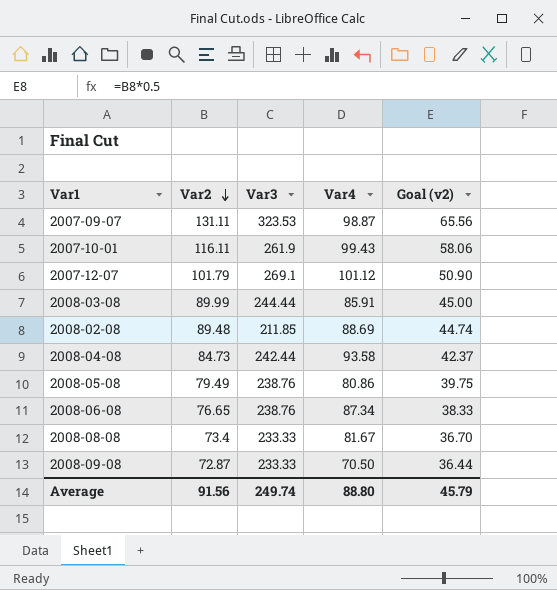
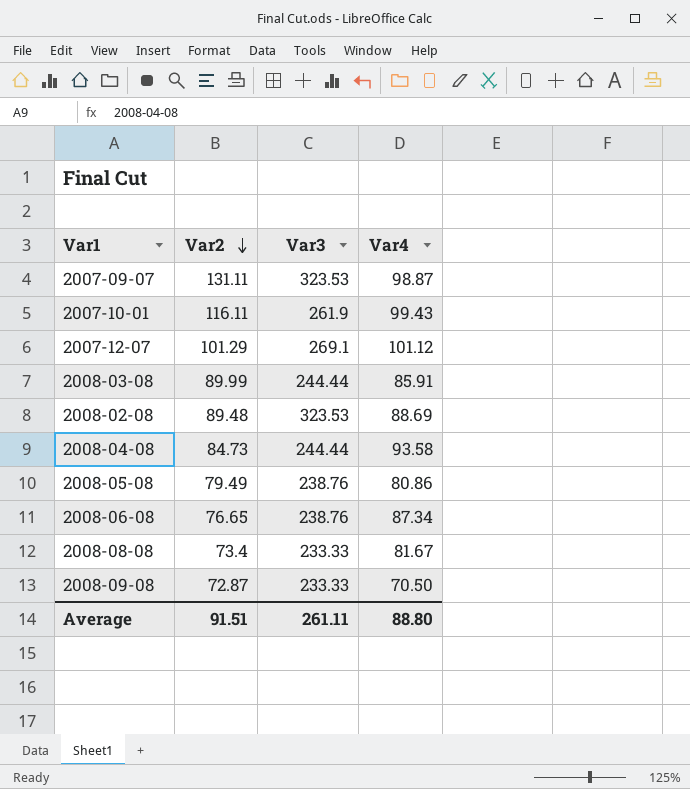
column Goal (v2) | formula: [Var2] * 0.5 -> none
2007-12-07 | Var2: 101.79 -> 101.29
2008-02-08 | Var3: 211.85 -> 323.53
2008-04-08 | Var3: 242.44 -> 244.44
Average | Var2: 91.56 -> 91.51
Average | Var3: 249.74 -> 261.11

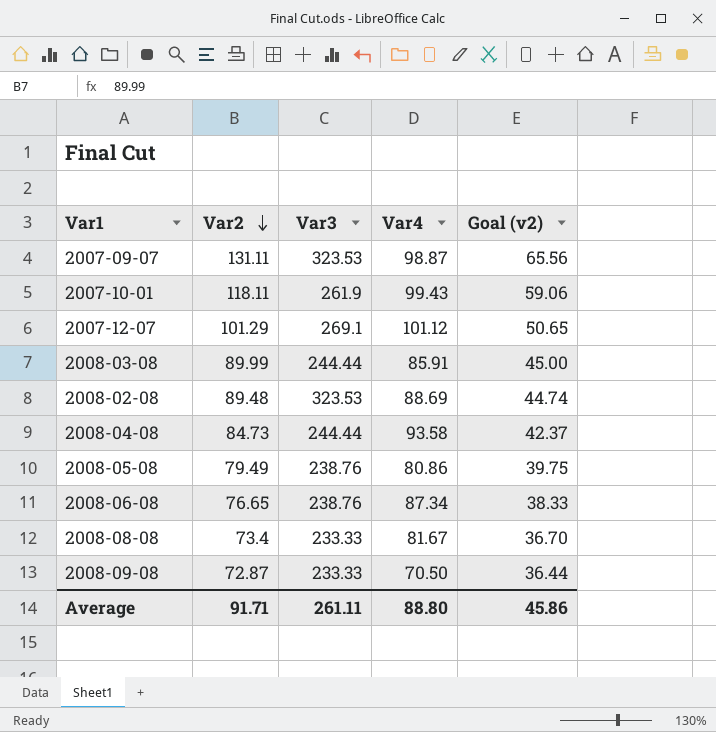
column Goal (v2) | formula: none -> [Var2] * 0.5
2007-10-01 | Var2: 116.11 -> 118.11
Average | Var2: 91.51 -> 91.71

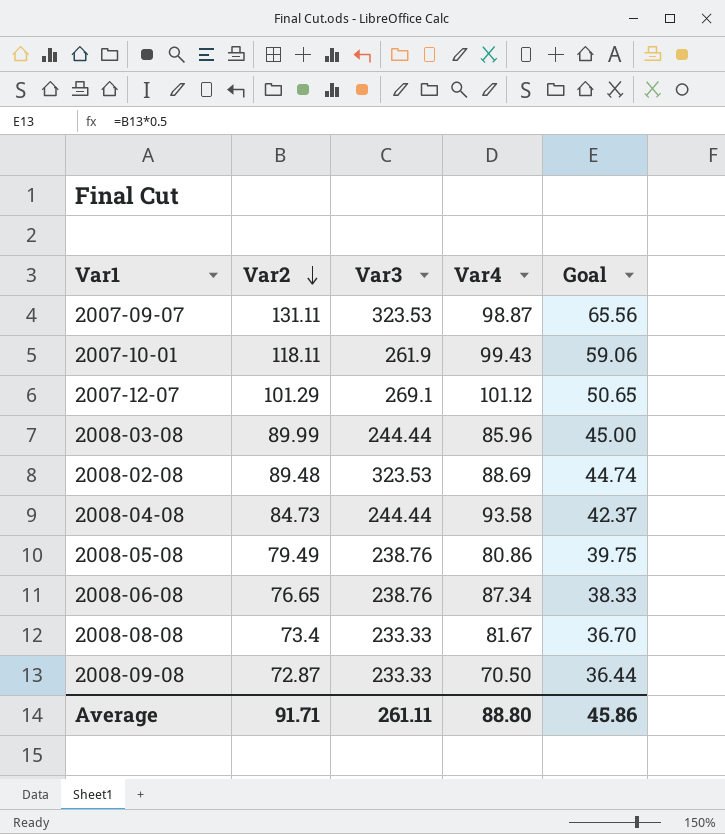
column name: Goal (v2) -> Goal
2008-03-08 | Var4: 85.91 -> 85.96

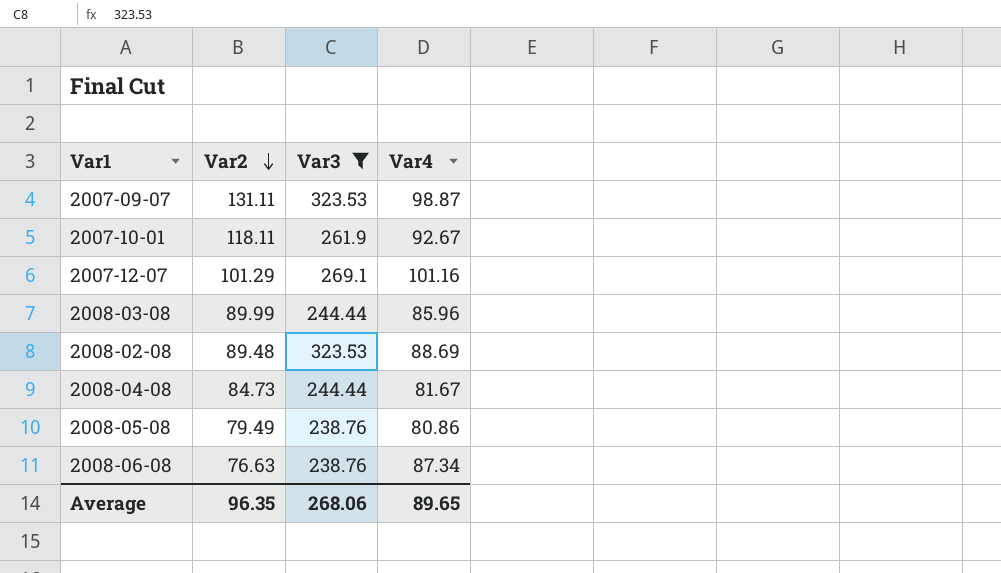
filter: none -> Var3 != 233.33
column Goal | formula: [Var2] * 0.5 -> none
2007-10-01 | Var4: 99.43 -> 92.67
2007-12-07 | Var4: 101.12 -> 101.16
2008-04-08 | Var4: 93.58 -> 81.67
2008-06-08 | Var2: 76.65 -> 76.63
Average | Var2: 91.71 -> 96.35
Average | Var3: 261.11 -> 268.06
Average | Var4: 88.80 -> 89.65

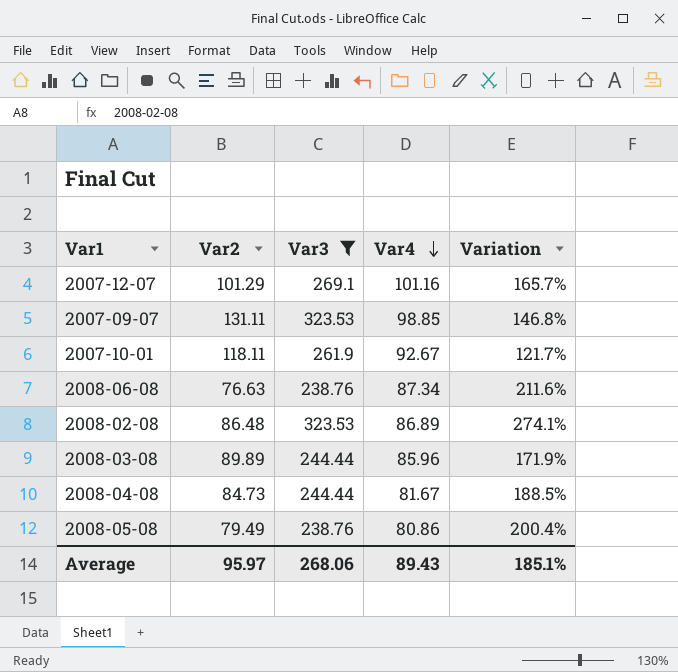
row order: Var2 descending -> Var4 descending
column Variation | formula: none -> ([Var3] - [Var2]) / [Var2]
2007-09-07 | Var4: 98.87 -> 98.85
2008-02-08 | Var2: 89.48 -> 86.48
2008-02-08 | Var4: 88.69 -> 86.89
2008-03-08 | Var2: 89.99 -> 89.89
Average | Var2: 96.35 -> 95.97
Average | Var4: 89.65 -> 89.43

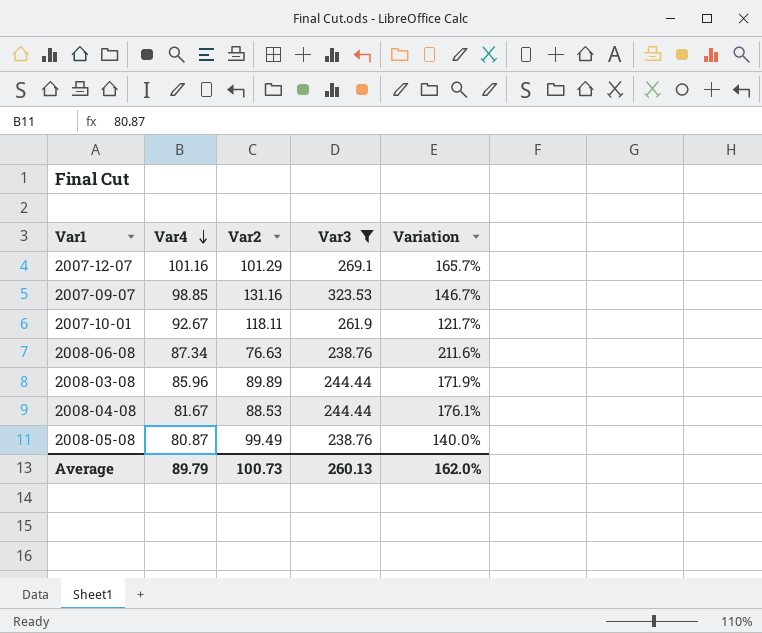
column Var4 | position: 4 -> 2
row 2008-02-08: 86.48 | 323.53 | 86.89 | 274.1% -> none
2007-09-07 | Var2: 131.11 -> 131.16
2007-09-07 | Variation: 146.8% -> 146.7%
2008-04-08 | Var2: 84.73 -> 88.53
2008-04-08 | Variation: 188.5% -> 176.1%
2008-05-08 | Var4: 80.86 -> 80.87
2008-05-08 | Var2: 79.49 -> 99.49
2008-05-08 | Variation: 200.4% -> 140.0%
Average | Var4: 89.43 -> 89.79
Average | Var2: 95.97 -> 100.73
Average | Var3: 268.06 -> 260.13
Average | Variation: 185.1% -> 162.0%

